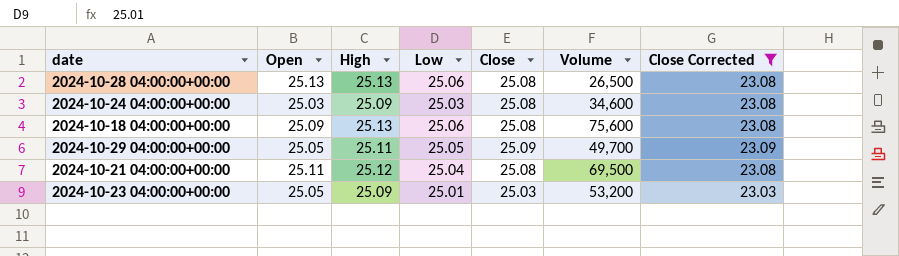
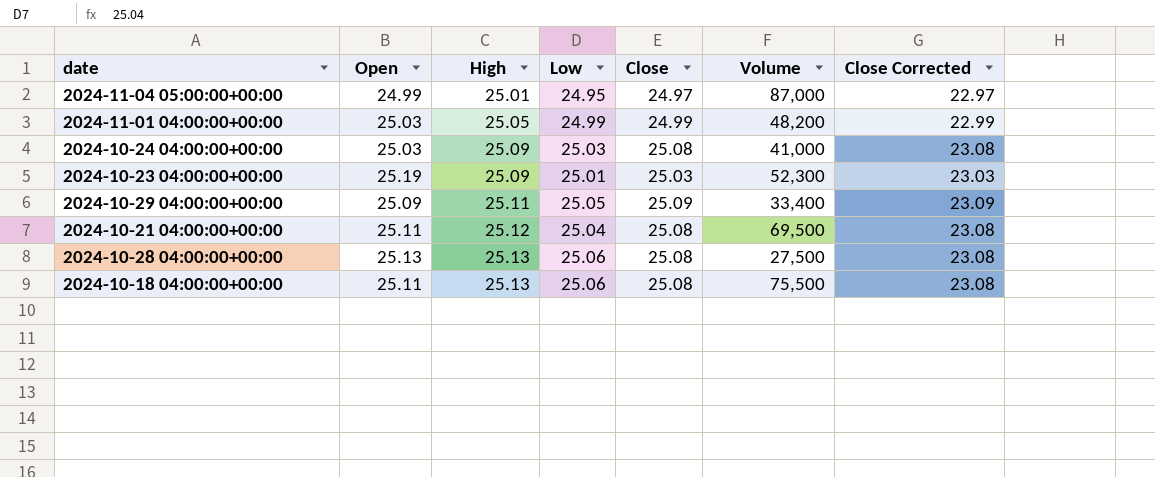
filter: Close Corrected >= 23.03 -> none
row order: none -> High ascending
2024-10-24 04:00:00+00:00 | Volume: 34,600 -> 41,000
2024-10-23 04:00:00+00:00 | Open: 25.05 -> 25.19
2024-10-23 04:00:00+00:00 | Volume: 53,200 -> 52,300
2024-10-29 04:00:00+00:00 | Open: 25.05 -> 25.09
2024-10-29 04:00:00+00:00 | Volume: 49,700 -> 33,400
2024-10-28 04:00:00+00:00 | Volume: 26,500 -> 27,500
2024-10-18 04:00:00+00:00 | Open: 25.09 -> 25.11
2024-10-18 04:00:00+00:00 | Volume: 75,600 -> 75,500

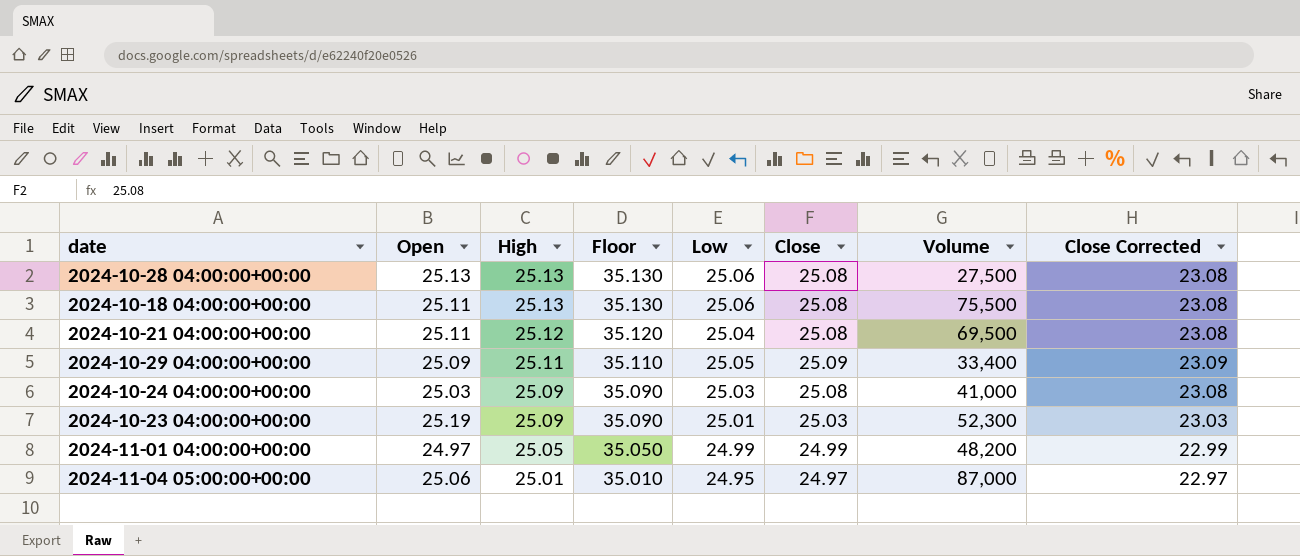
row order: High ascending -> High descending
column Floor | formula: none -> [High] + 10
2024-11-01 04:00:00+00:00 | Open: 25.03 -> 24.97
2024-11-04 05:00:00+00:00 | Open: 24.99 -> 25.06

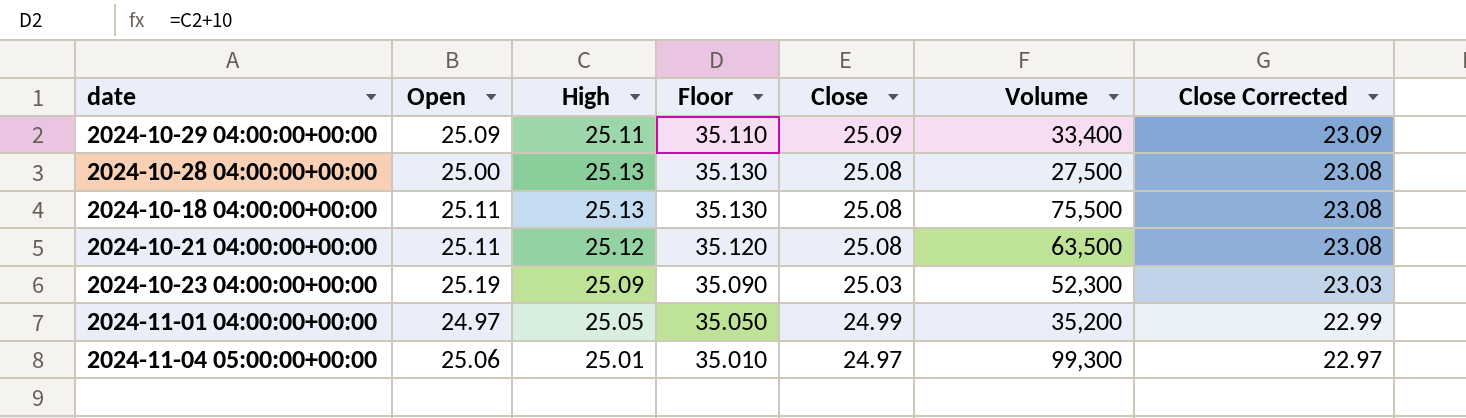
row order: High descending -> Close descending
column Low | position: 5 -> none
row 2024-10-24 04:00:00+00:00: 25.03 | 25.09 | 35.090 | 25.03 | 25.08 | 41,000 | 23.08 -> none
2024-10-28 04:00:00+00:00 | Open: 25.13 -> 25.00
2024-10-21 04:00:00+00:00 | Volume: 69,500 -> 63,500
2024-11-01 04:00:00+00:00 | Volume: 48,200 -> 35,200
2024-11-04 05:00:00+00:00 | Volume: 87,000 -> 99,300

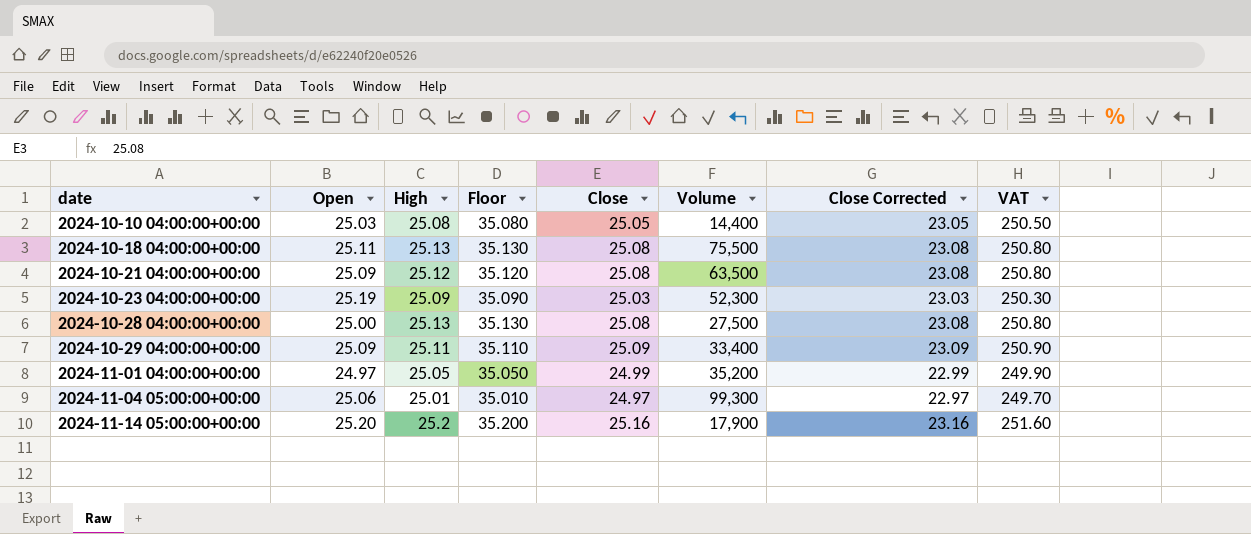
row order: Close descending -> date ascending
column VAT | formula: none -> [Close] * 10
row 2024-10-10 04:00:00+00:00: none -> 25.03 | 25.08 | 35.080 | 25.05 | 14,400 | 23.05 | 250.50
2024-10-21 04:00:00+00:00 | Open: 25.11 -> 25.09
row 2024-11-14 05:00:00+00:00: none -> 25.20 | 25.2 | 35.200 | 25.16 | 17,900 | 23.16 | 251.60

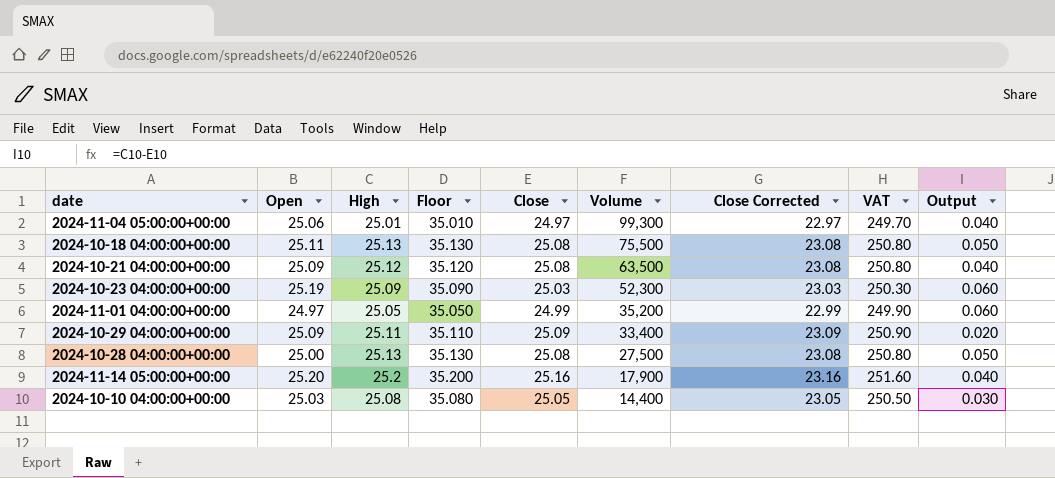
row order: date ascending -> Volume descending
column Output | formula: none -> [High] - [Close]

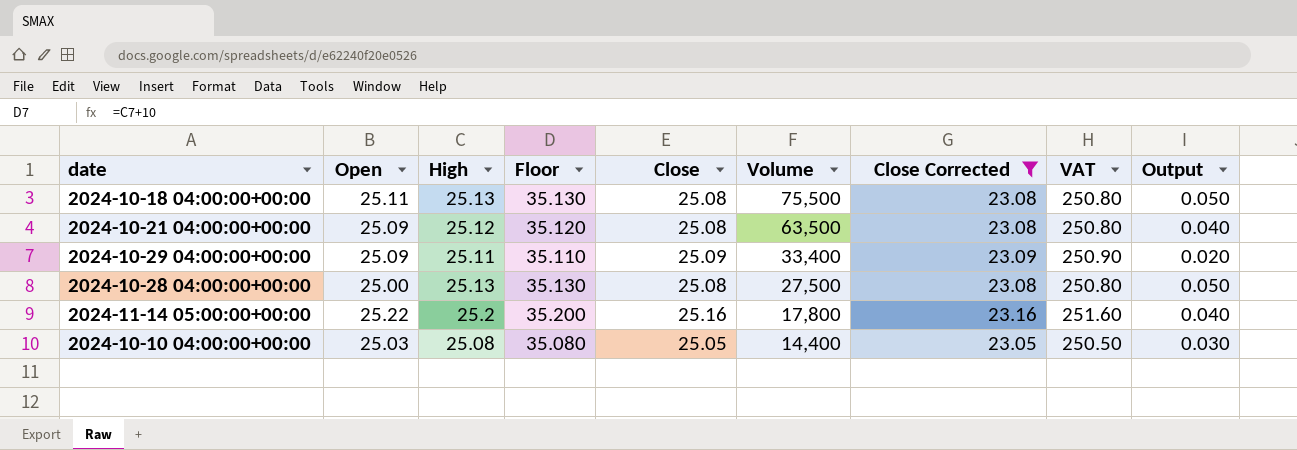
filter: none -> Close Corrected >= 23.05
2024-11-14 05:00:00+00:00 | Open: 25.20 -> 25.22
2024-11-14 05:00:00+00:00 | Volume: 17,900 -> 17,800

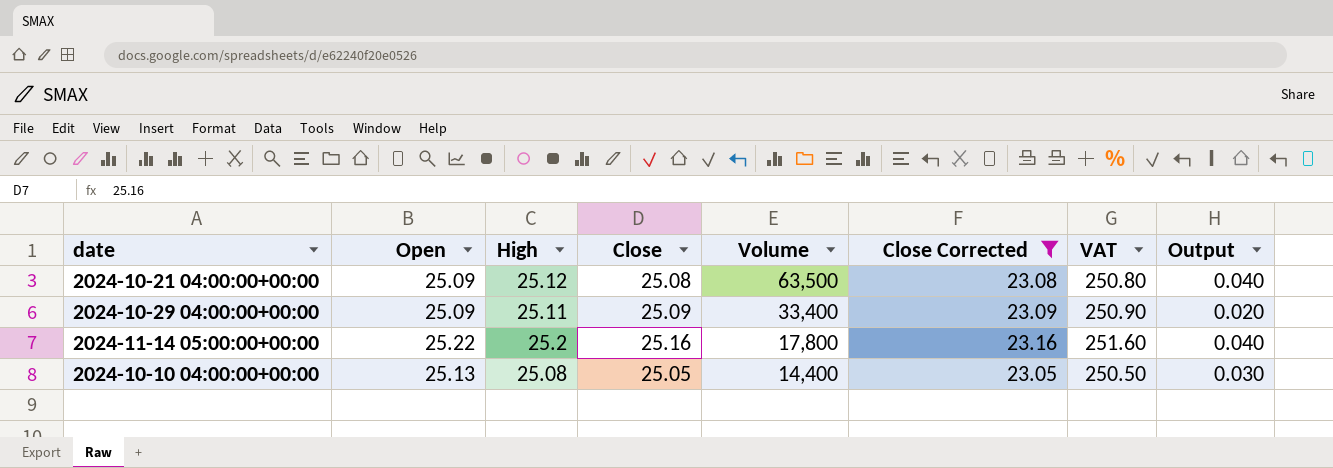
column Floor | formula: [High] + 10 -> none
row 2024-10-18 04:00:00+00:00: 25.11 | 25.13 | 35.130 | 25.08 | 75,500 | 23.08 | 250.80 | 0.050 -> none
row 2024-10-28 04:00:00+00:00: 25.00 | 25.13 | 35.130 | 25.08 | 27,500 | 23.08 | 250.80 | 0.050 -> none
2024-10-10 04:00:00+00:00 | Open: 25.03 -> 25.13

